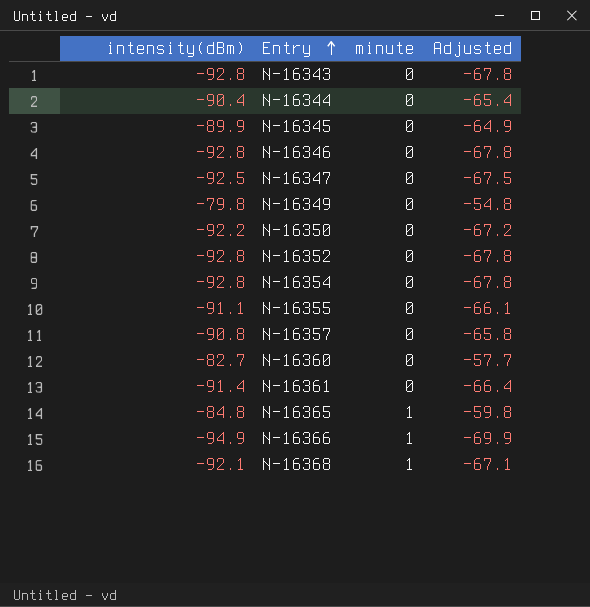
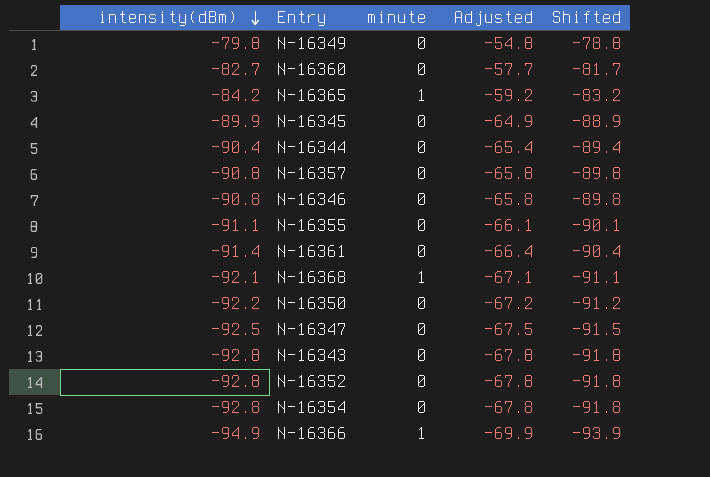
row order: Entry ascending -> intensity(dBm) descending
column Shifted | formula: none -> [intensity(dBm)] + 1
N-16365 | intensity(dBm): -84.8 -> -84.2
N-16365 | Adjusted: -59.8 -> -59.2
N-16346 | intensity(dBm): -92.8 -> -90.8
N-16346 | Adjusted: -67.8 -> -65.8

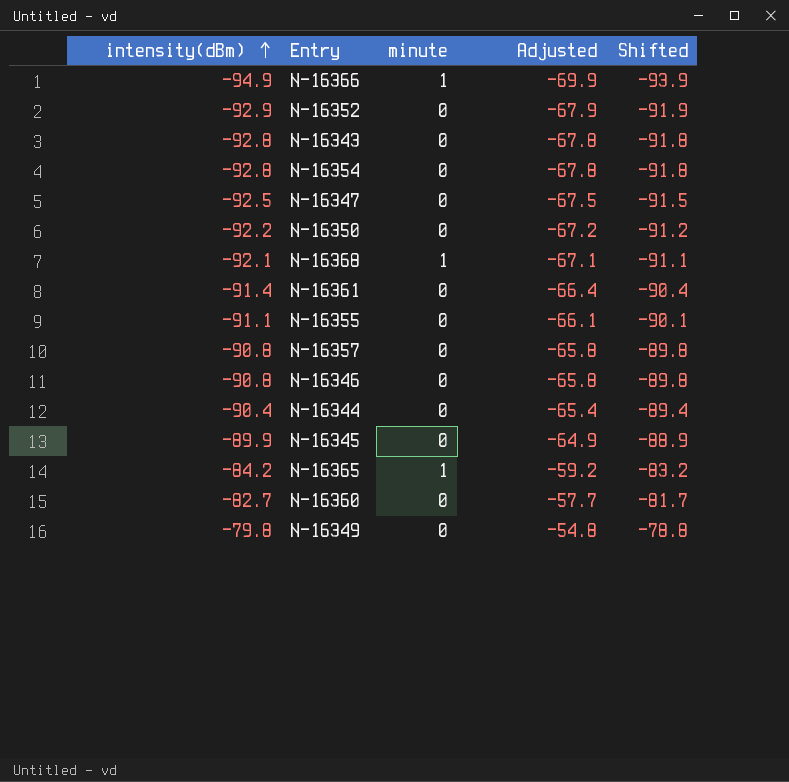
row order: intensity(dBm) descending -> intensity(dBm) ascending
N-16352 | intensity(dBm): -92.8 -> -92.9
N-16352 | Adjusted: -67.8 -> -67.9
N-16352 | Shifted: -91.8 -> -91.9

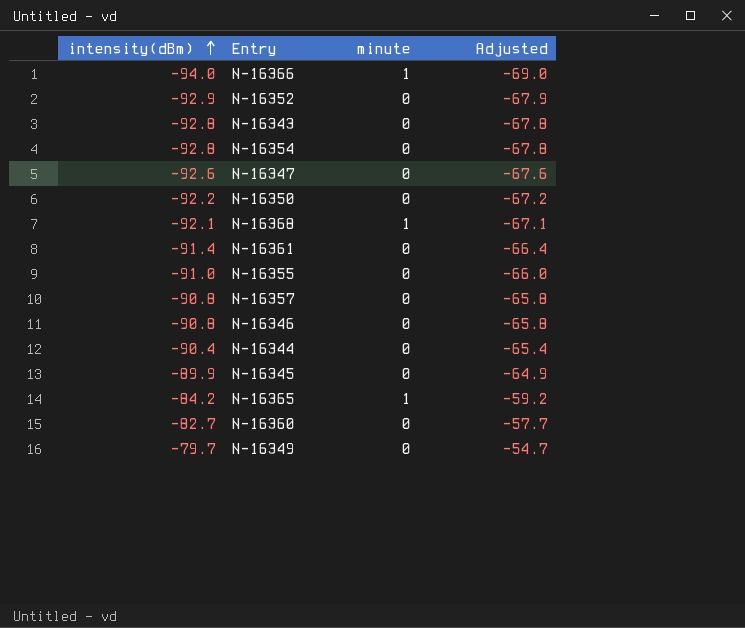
column Shifted | formula: [intensity(dBm)] + 1 -> none
N-16366 | intensity(dBm): -94.9 -> -94.0
N-16366 | Adjusted: -69.9 -> -69.0
N-16347 | intensity(dBm): -92.5 -> -92.6
N-16347 | Adjusted: -67.5 -> -67.6
N-16355 | intensity(dBm): -91.1 -> -91.0
N-16355 | Adjusted: -66.1 -> -66.0
N-16349 | intensity(dBm): -79.8 -> -79.7
N-16349 | Adjusted: -54.8 -> -54.7

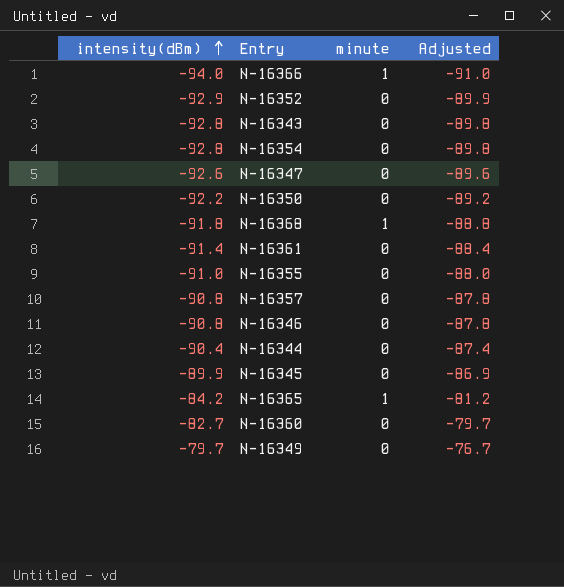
column Adjusted | formula: [intensity(dBm)] + 25 -> [intensity(dBm)] + 3
N-16368 | intensity(dBm): -92.1 -> -91.8

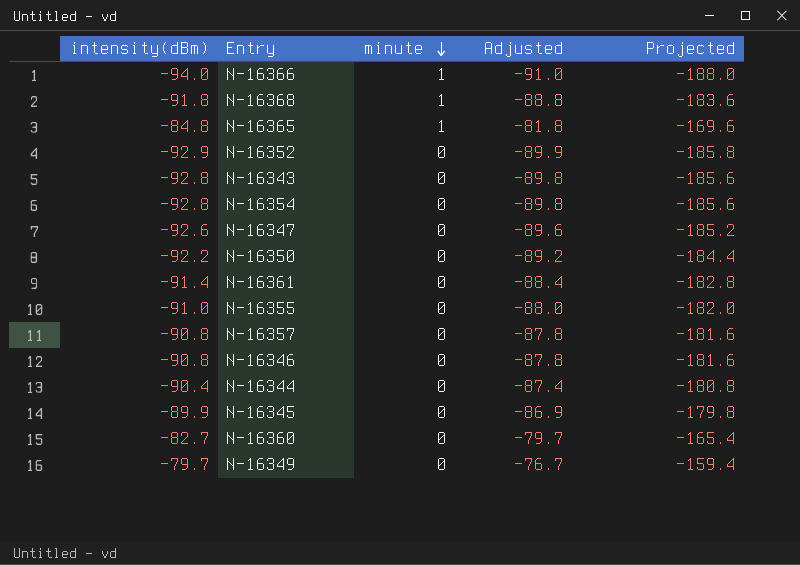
row order: intensity(dBm) ascending -> minute descending
column Projected | formula: none -> [intensity(dBm)] * 2
N-16365 | intensity(dBm): -84.2 -> -84.8
N-16365 | Adjusted: -81.2 -> -81.8

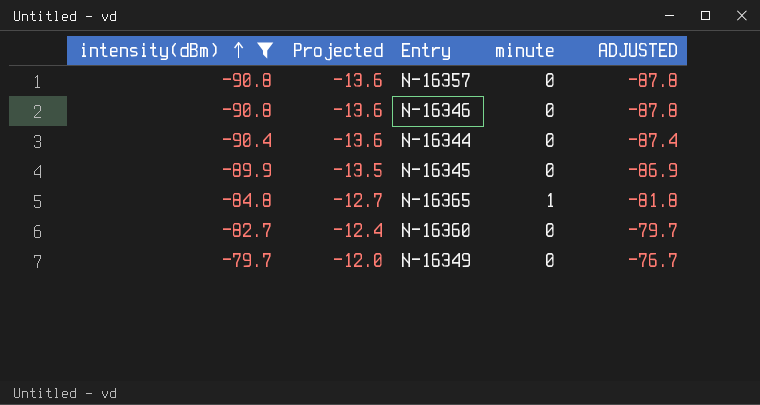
filter: none -> intensity(dBm) >= -90.8
row order: minute descending -> intensity(dBm) ascending
column Projected | formula: [intensity(dBm)] * 2 -> [intensity(dBm)] * 0.15
column Projected | position: 5 -> 2
column name: Adjusted -> ADJUSTED

